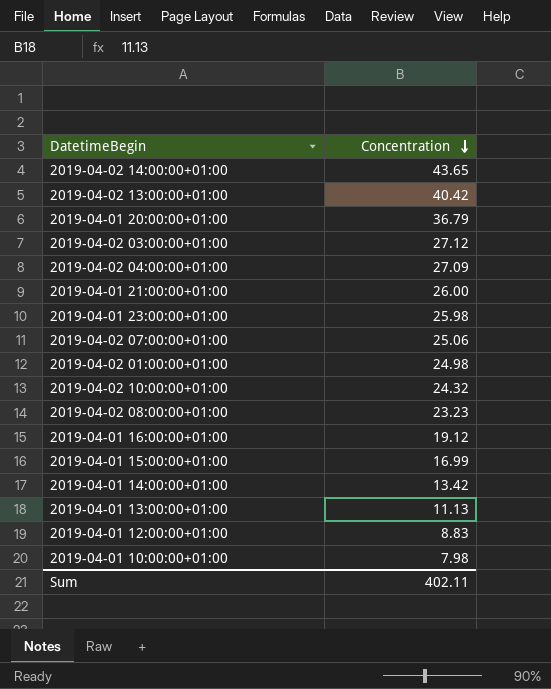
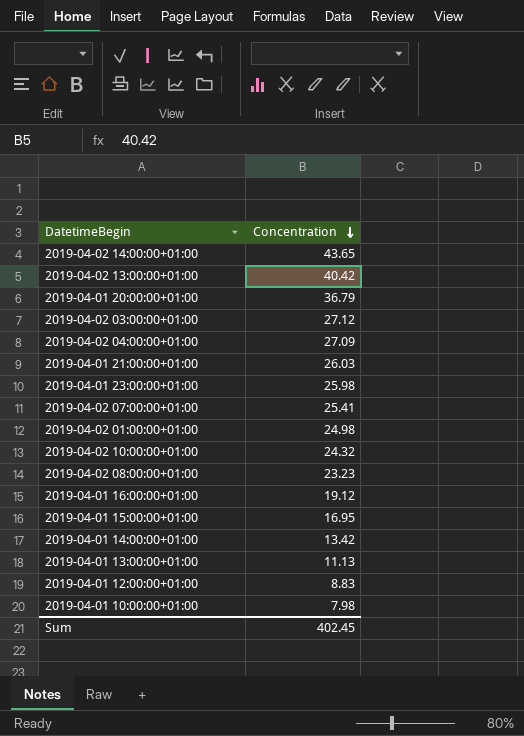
2019-04-01 21:00:00+01:00 | Concentration: 26.00 -> 26.03
2019-04-02 07:00:00+01:00 | Concentration: 25.06 -> 25.41
2019-04-01 15:00:00+01:00 | Concentration: 16.99 -> 16.95
Sum | Concentration: 402.11 -> 402.45

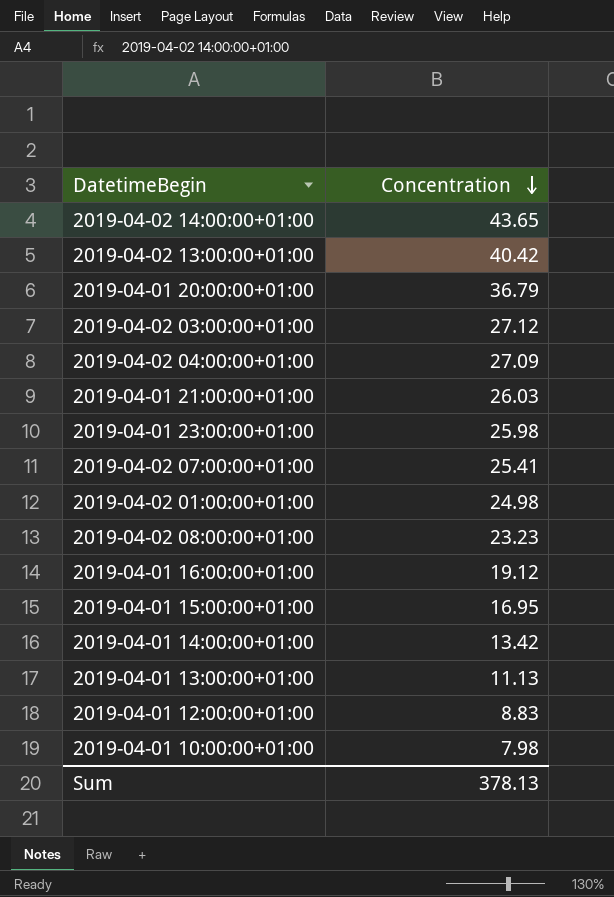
row 2019-04-02 10:00:00+01:00: 24.32 -> none
Sum | Concentration: 402.45 -> 378.13

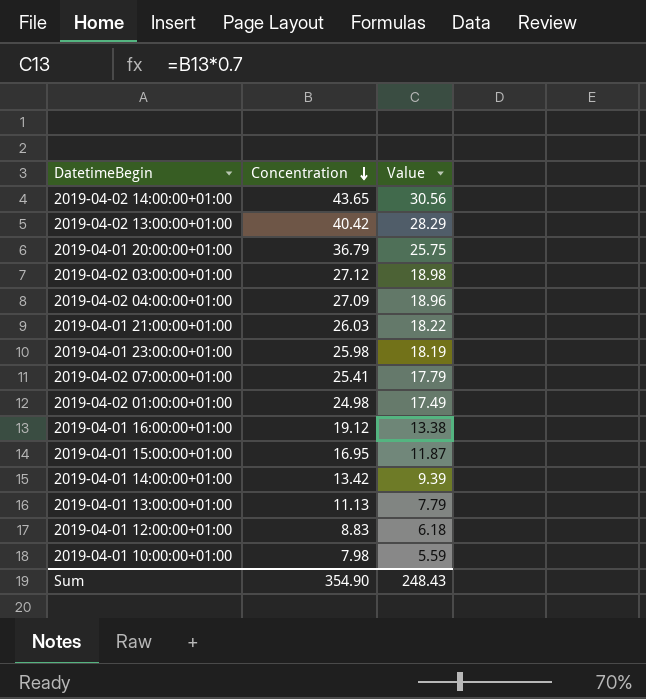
column Value | formula: none -> [Concentration] * 0.7
row 2019-04-02 08:00:00+01:00: 23.23 -> none
Sum | Concentration: 378.13 -> 354.90

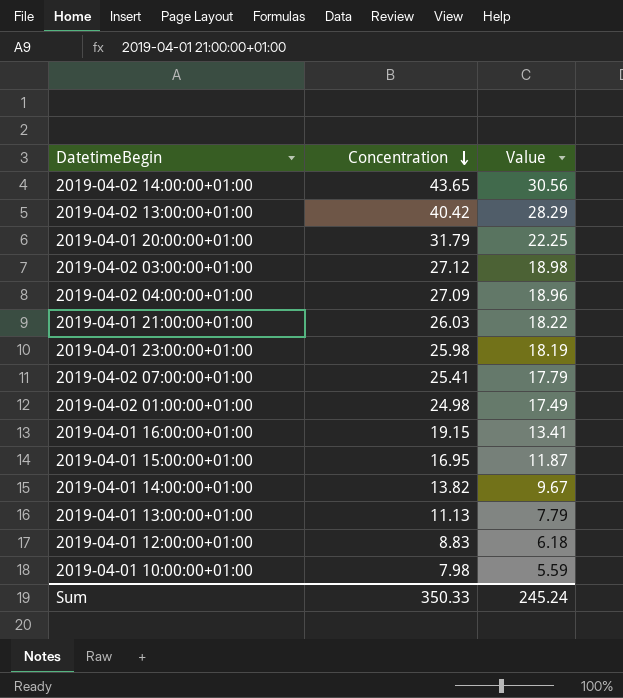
2019-04-01 20:00:00+01:00 | Concentration: 36.79 -> 31.79
2019-04-01 20:00:00+01:00 | Value: 25.75 -> 22.25
2019-04-01 16:00:00+01:00 | Concentration: 19.12 -> 19.15
2019-04-01 16:00:00+01:00 | Value: 13.38 -> 13.41
2019-04-01 14:00:00+01:00 | Concentration: 13.42 -> 13.82
2019-04-01 14:00:00+01:00 | Value: 9.39 -> 9.67
Sum | Concentration: 354.90 -> 350.33
Sum | Value: 248.43 -> 245.24

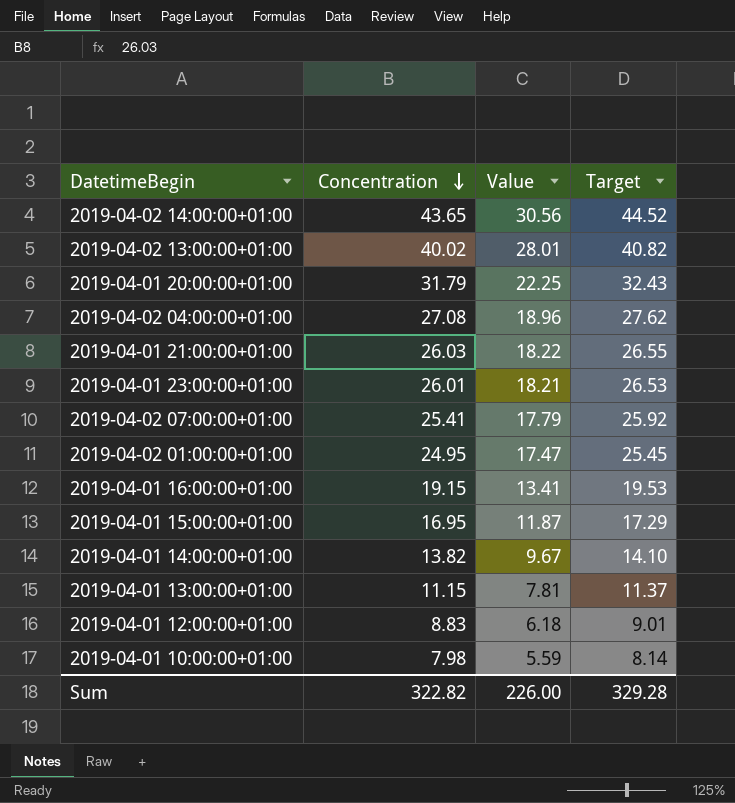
column Target | formula: none -> [Concentration] * 1.02
row 2019-04-02 03:00:00+01:00: 27.12 | 18.98 -> none
2019-04-02 13:00:00+01:00 | Concentration: 40.42 -> 40.02
2019-04-02 13:00:00+01:00 | Value: 28.29 -> 28.01
2019-04-02 04:00:00+01:00 | Concentration: 27.09 -> 27.08
2019-04-01 23:00:00+01:00 | Concentration: 25.98 -> 26.01
2019-04-01 23:00:00+01:00 | Value: 18.19 -> 18.21
2019-04-02 01:00:00+01:00 | Concentration: 24.98 -> 24.95
2019-04-02 01:00:00+01:00 | Value: 17.49 -> 17.47
2019-04-01 13:00:00+01:00 | Concentration: 11.13 -> 11.15
2019-04-01 13:00:00+01:00 | Value: 7.79 -> 7.81
Sum | Concentration: 350.33 -> 322.82
Sum | Value: 245.24 -> 226.00

